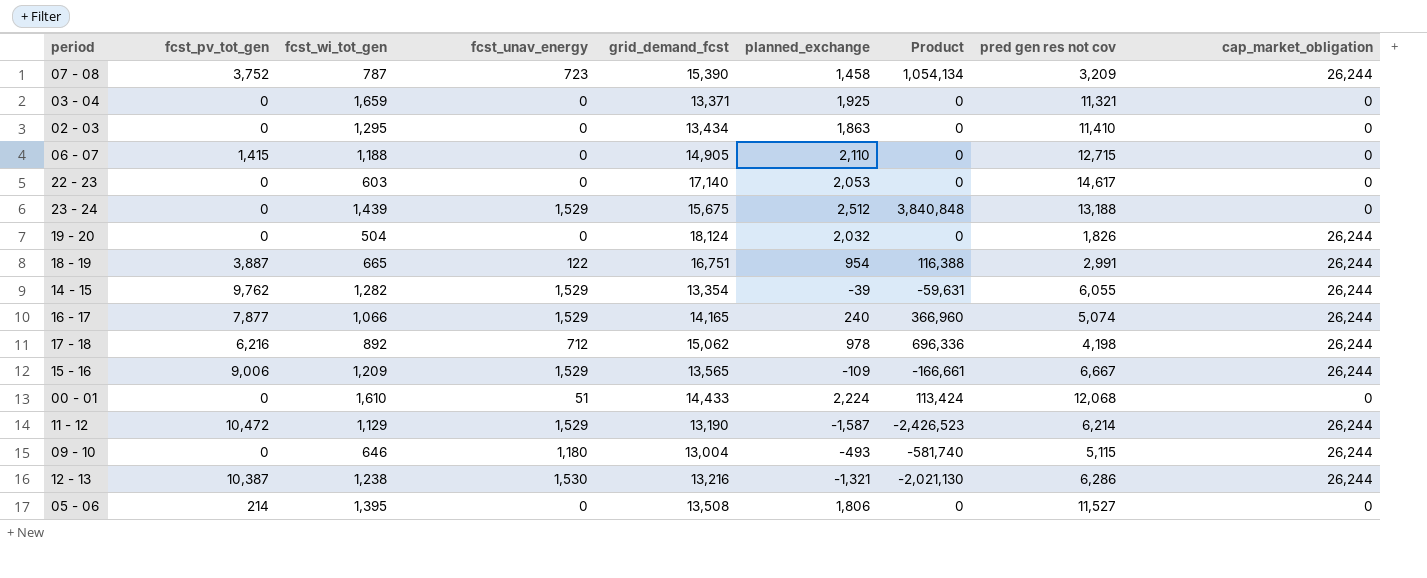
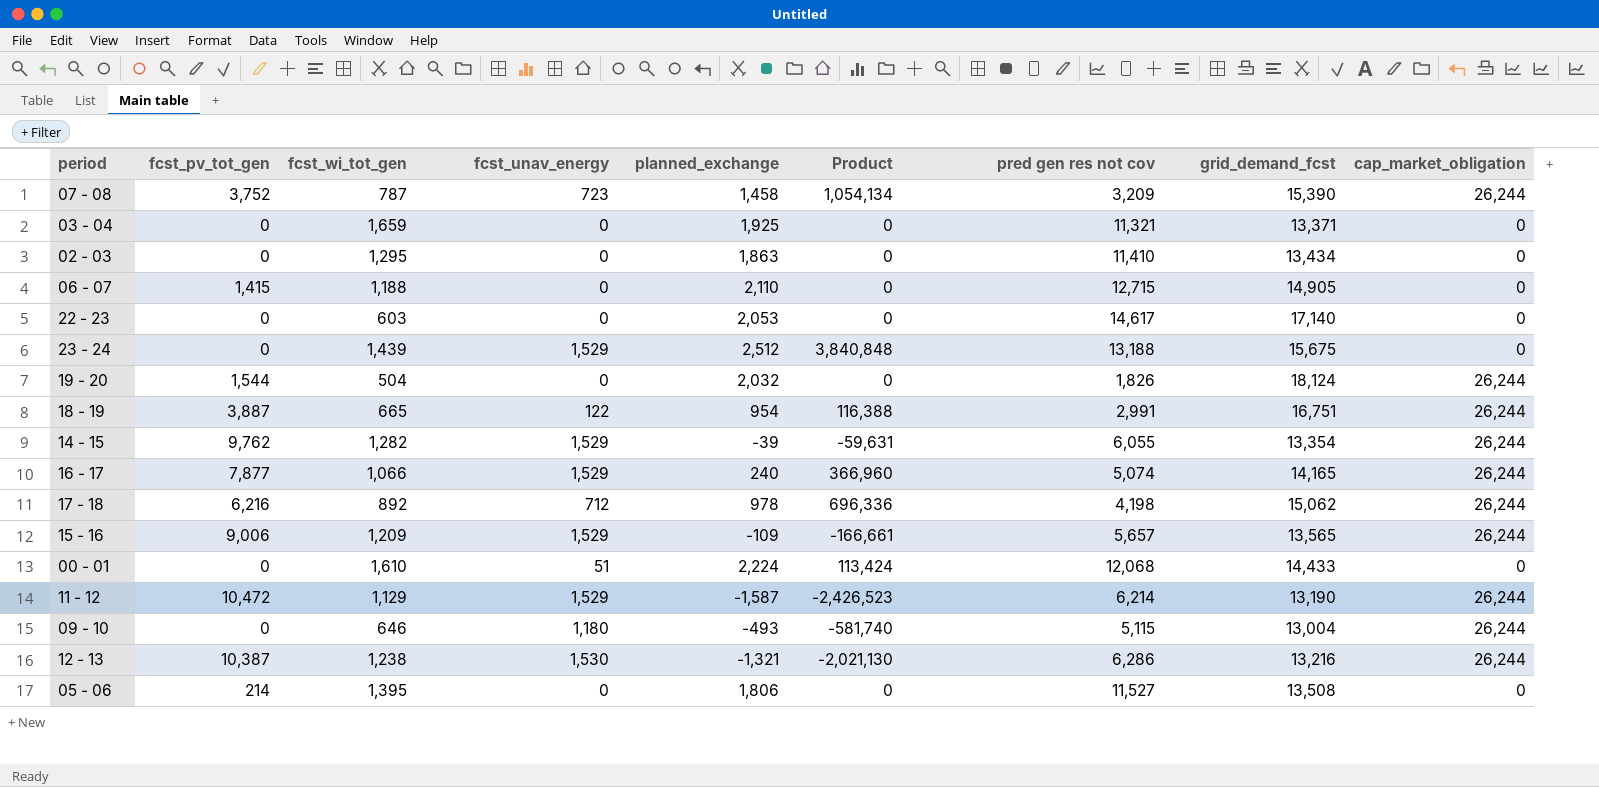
column grid_demand_fcst | position: 5 -> 8
19 - 20 | fcst_pv_tot_gen: 0 -> 1,544
15 - 16 | pred gen res not cov: 6,667 -> 5,657

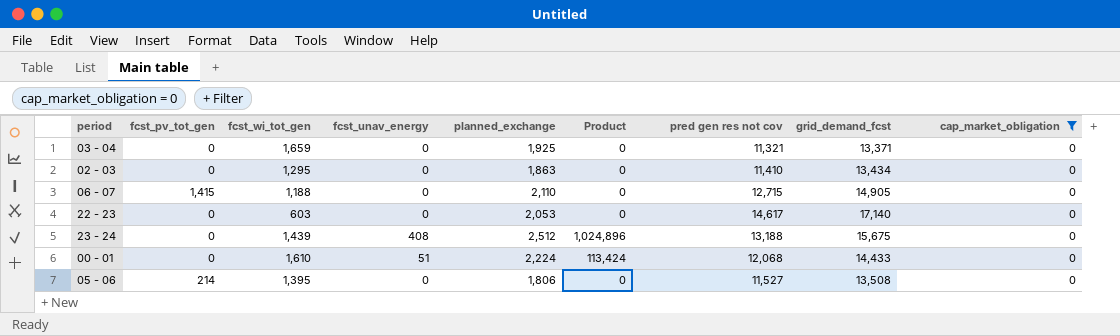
filter: none -> cap_market_obligation = 0
23 - 24 | fcst_unav_energy: 1,529 -> 408
23 - 24 | Product: 3,840,848 -> 1,024,896

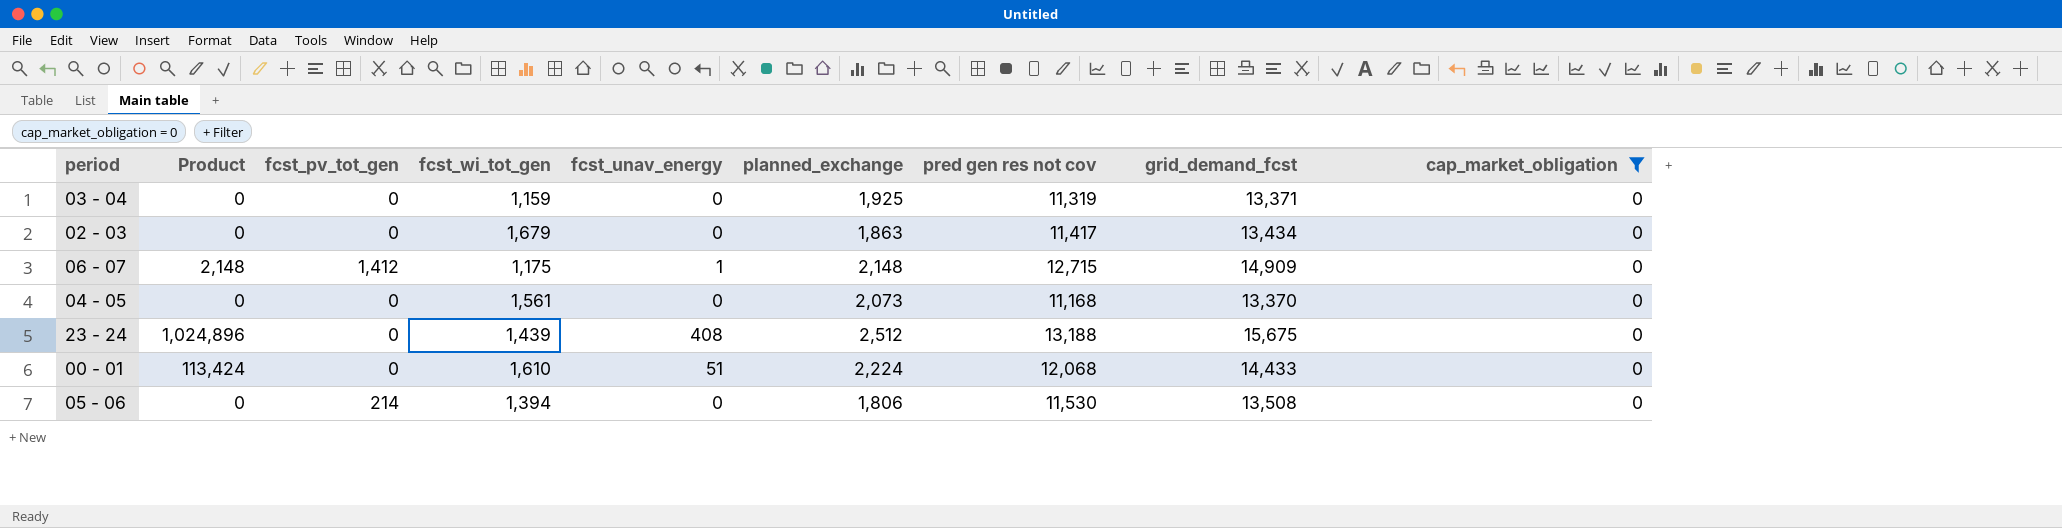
column Product | position: 6 -> 2
row 22 - 23: 0 | 603 | 0 | 2,053 | 0 | 14,617 | 17,140 | 0 -> none
03 - 04 | fcst_wi_tot_gen: 1,659 -> 1,159
03 - 04 | pred gen res not cov: 11,321 -> 11,319
02 - 03 | fcst_wi_tot_gen: 1,295 -> 1,679
02 - 03 | pred gen res not cov: 11,410 -> 11,417
06 - 07 | Product: 0 -> 2,148
06 - 07 | fcst_pv_tot_gen: 1,415 -> 1,412
06 - 07 | fcst_wi_tot_gen: 1,188 -> 1,175
06 - 07 | fcst_unav_energy: 0 -> 1
06 - 07 | planned_exchange: 2,110 -> 2,148
06 - 07 | grid_demand_fcst: 14,905 -> 14,909
row 04 - 05: none -> 0 | 0 | 1,561 | 0 | 2,073 | 11,168 | 13,370 | 0
05 - 06 | fcst_wi_tot_gen: 1,395 -> 1,394
05 - 06 | pred gen res not cov: 11,527 -> 11,530

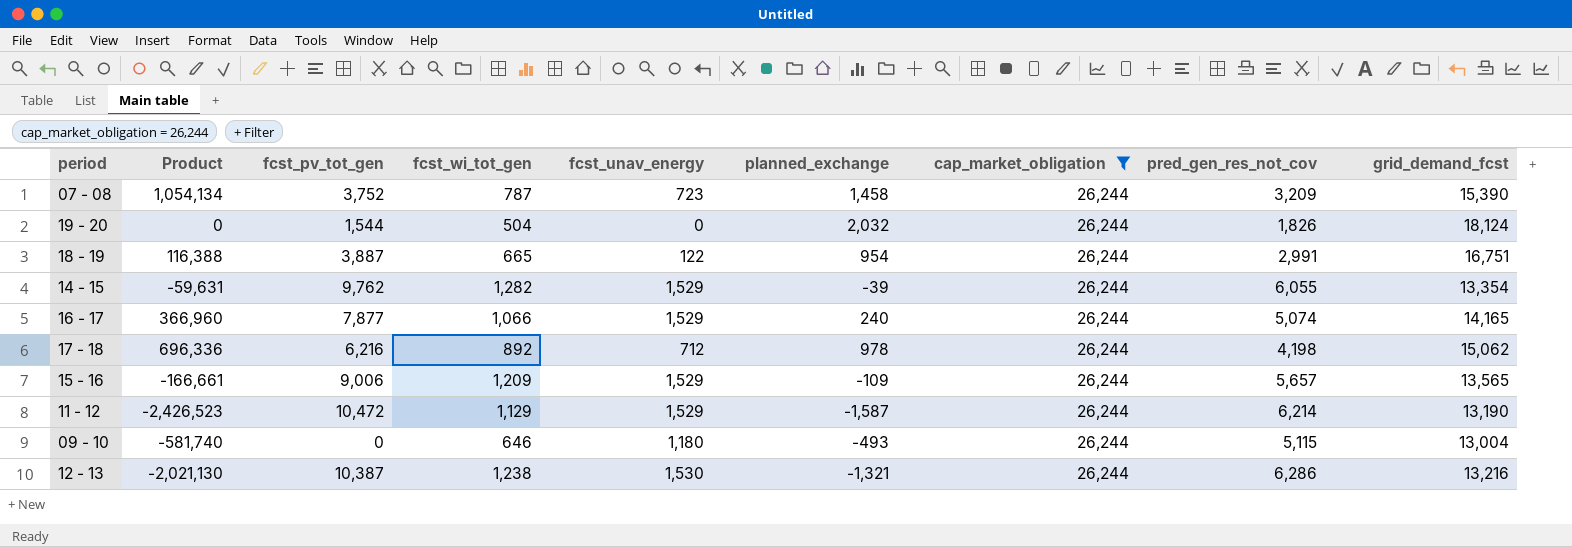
filter: cap_market_obligation = 0 -> cap_market_obligation = 26,244
column cap_market_obligation | position: 9 -> 7
column name: pred gen res not cov -> pred_gen_res_not_cov

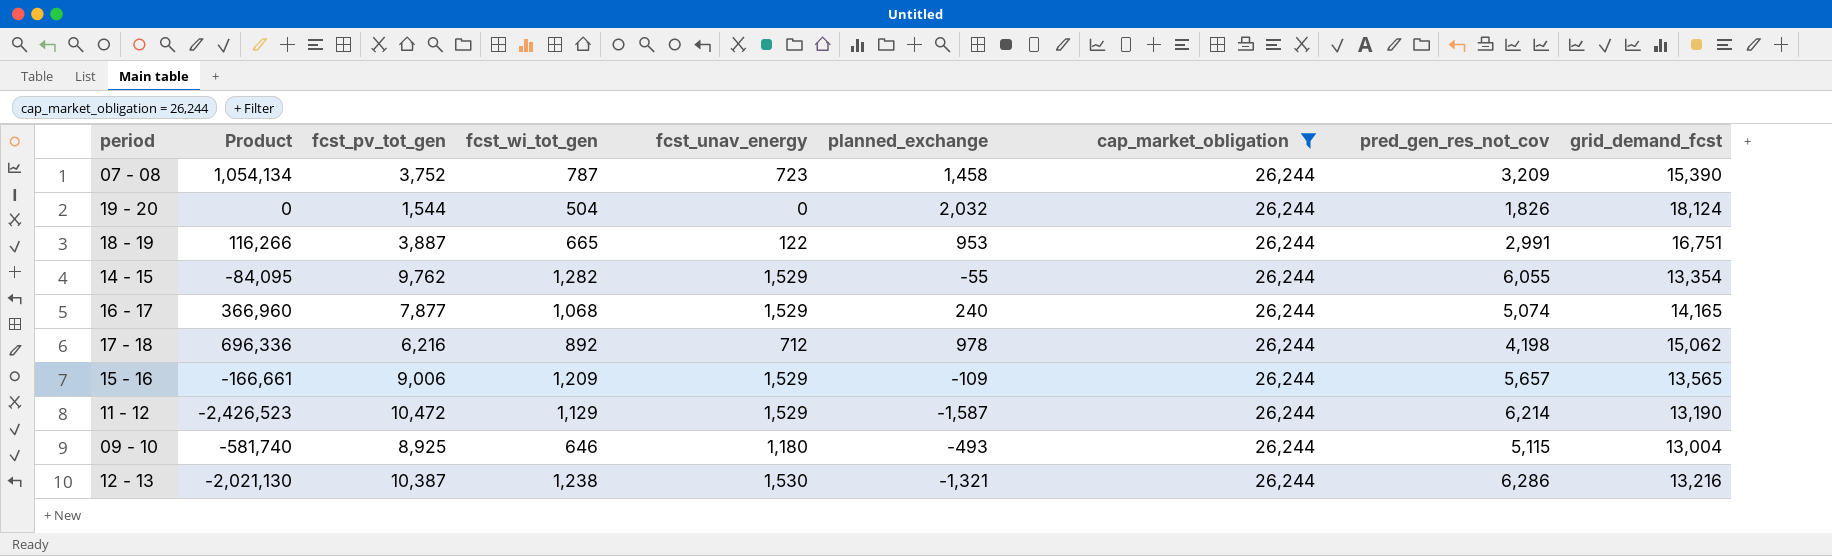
18 - 19 | Product: 116,388 -> 116,266
18 - 19 | planned_exchange: 954 -> 953
14 - 15 | Product: -59,631 -> -84,095
14 - 15 | planned_exchange: -39 -> -55
16 - 17 | fcst_wi_tot_gen: 1,066 -> 1,068
09 - 10 | fcst_pv_tot_gen: 0 -> 8,925

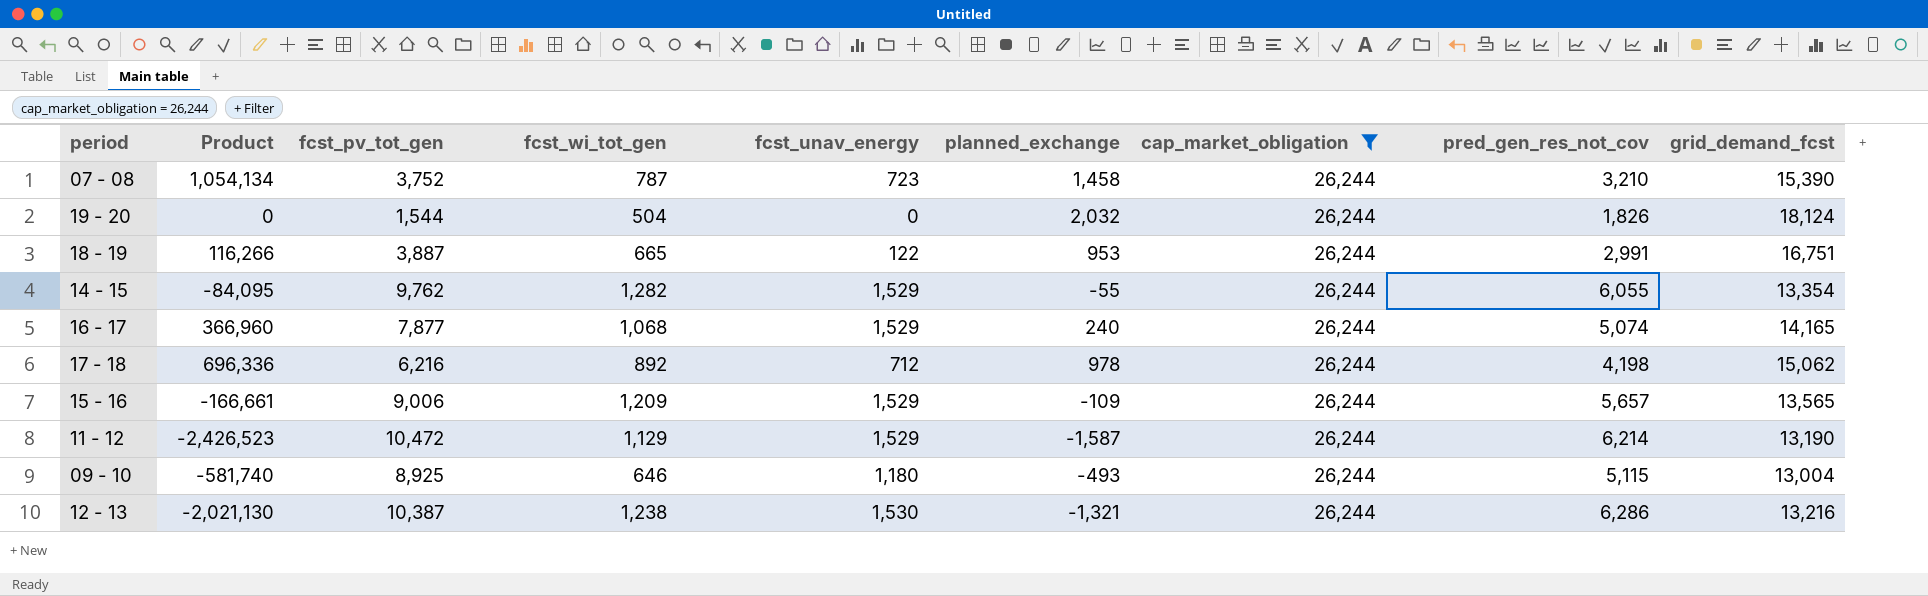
07 - 08 | pred_gen_res_not_cov: 3,209 -> 3,210

